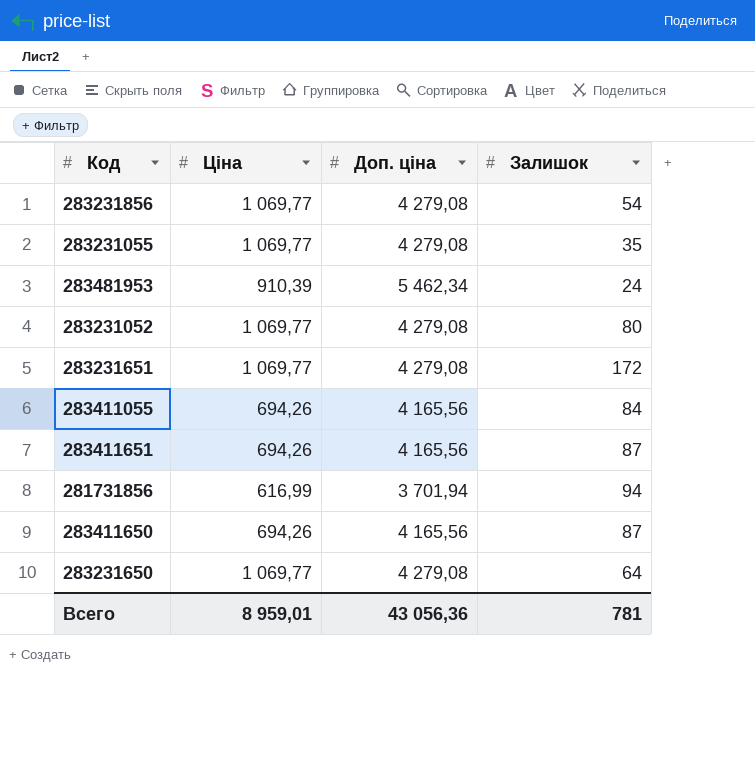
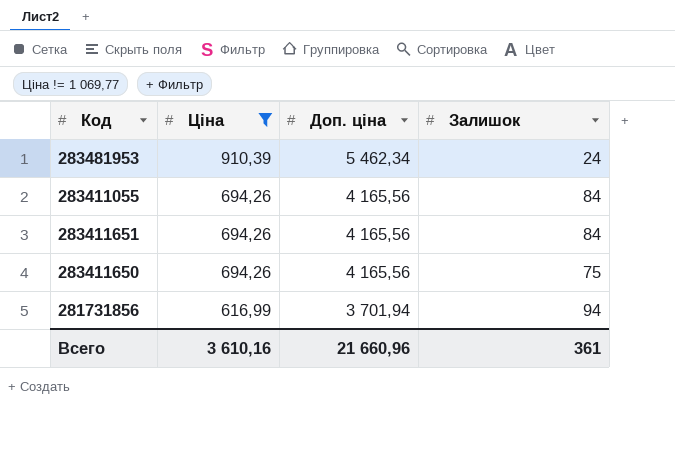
filter: none -> Ціна != 1 069,77
row order: none -> Ціна descending
283411651 | Залишок: 87 -> 84
283411650 | Залишок: 87 -> 75
Всего | Ціна: 8 959,01 -> 3 610,16
Всего | Доп. ціна: 43 056,36 -> 21 660,96
Всего | Залишок: 781 -> 361

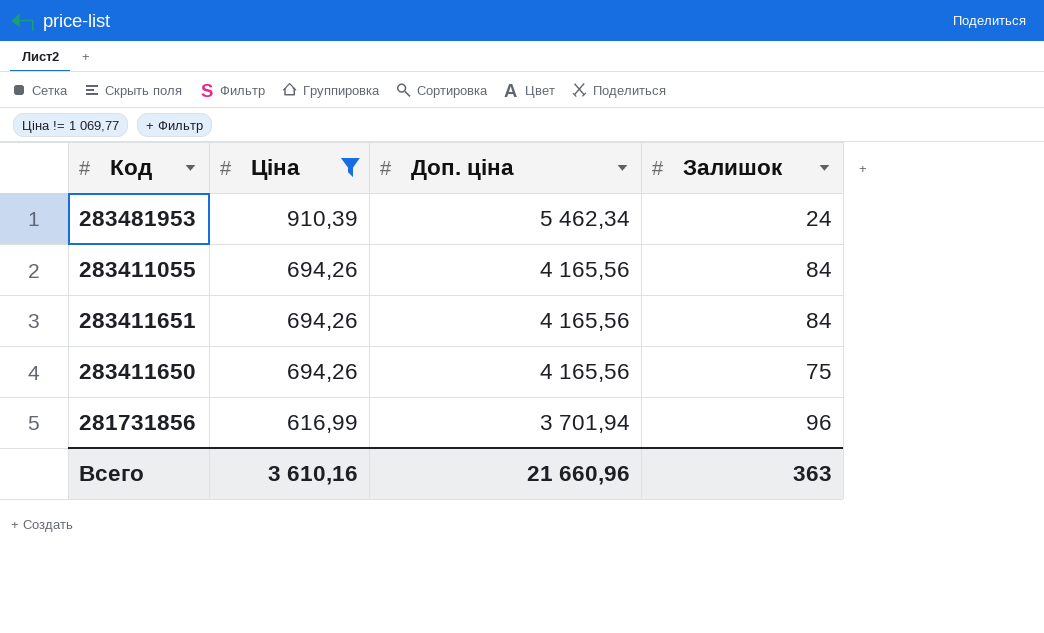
281731856 | Залишок: 94 -> 96
Всего | Залишок: 361 -> 363

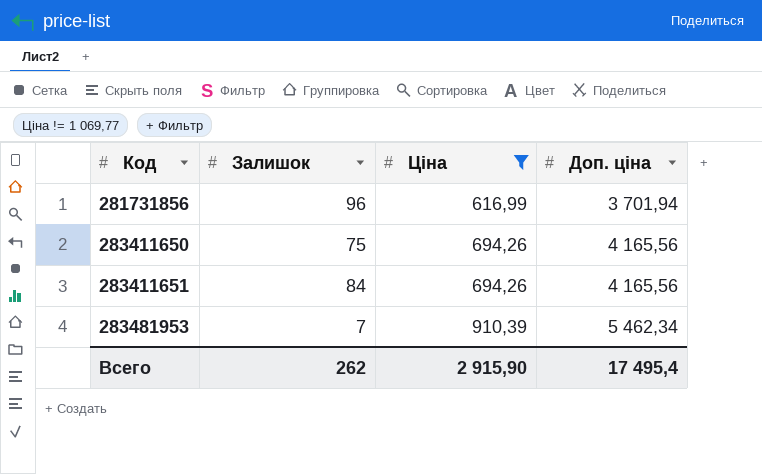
row order: Ціна descending -> Код ascending
column Залишок | position: 4 -> 2
row 283411055: 694,26 | 4 165,56 | 84 -> none
283481953 | Залишок: 24 -> 7
Всего | Залишок: 363 -> 262
Всего | Ціна: 3 610,16 -> 2 915,90
Всего | Доп. ціна: 21 660,96 -> 17 495,4

